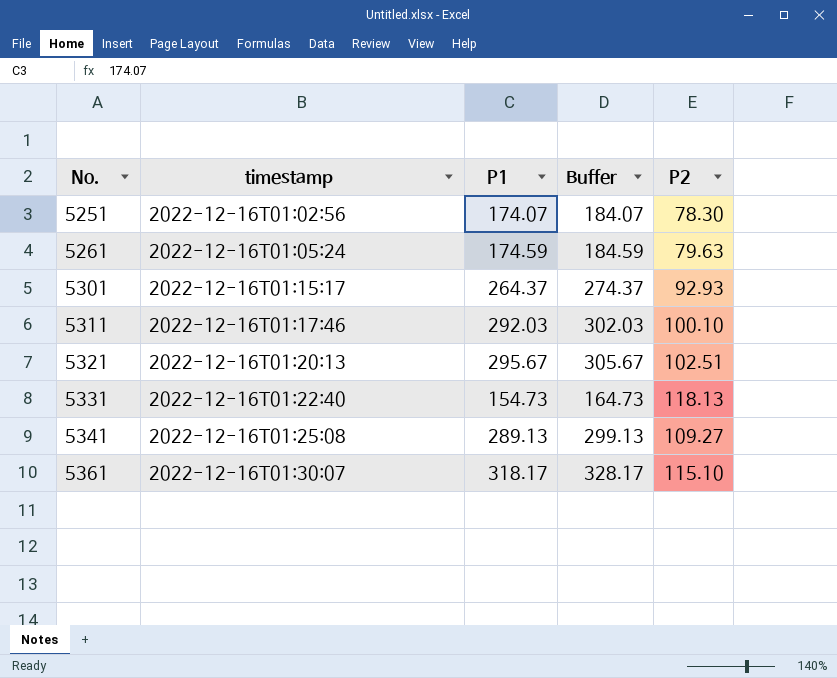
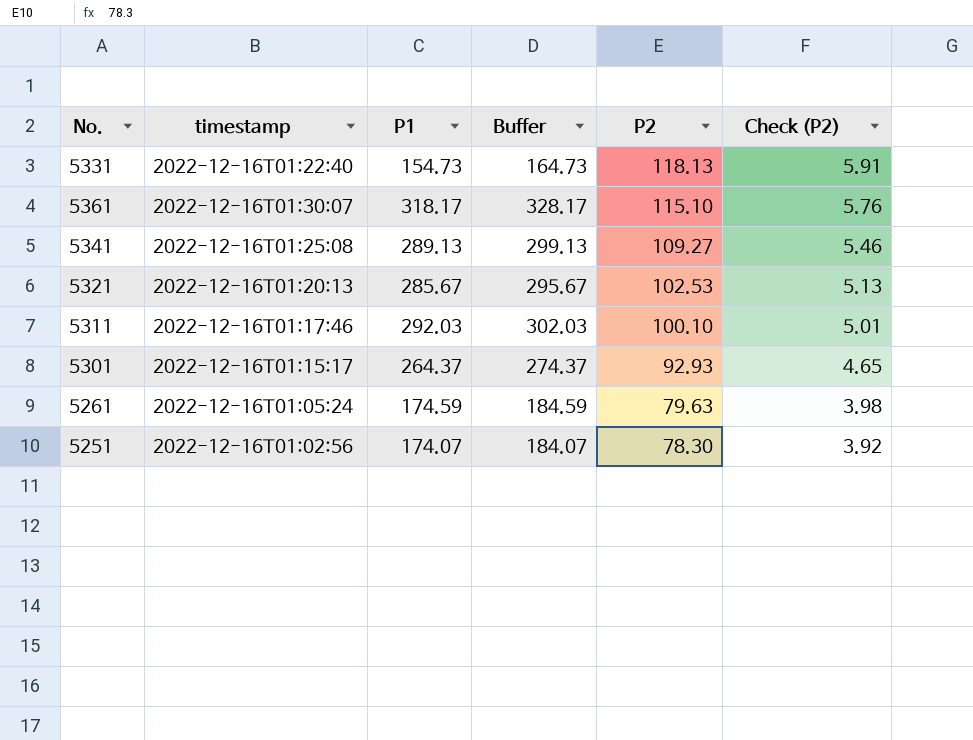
row order: No. ascending -> P2 descending
column Check (P2) | formula: none -> [P2] * 0.05
5321 | P1: 295.67 -> 285.67
5321 | Buffer: 305.67 -> 295.67
5321 | P2: 102.51 -> 102.53

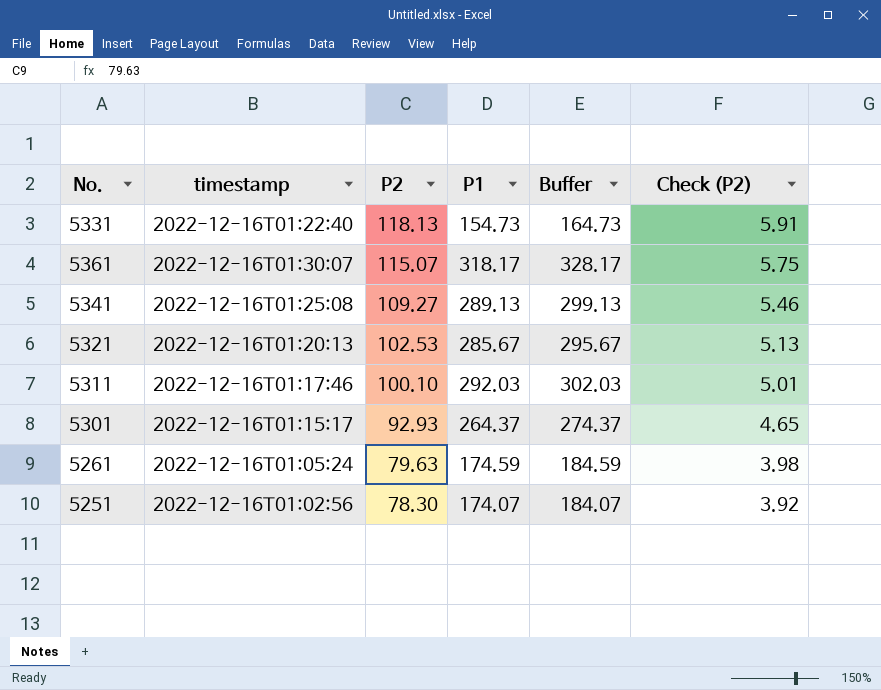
column P2 | position: 5 -> 3
5361 | P2: 115.10 -> 115.07
5361 | Check (P2): 5.76 -> 5.75

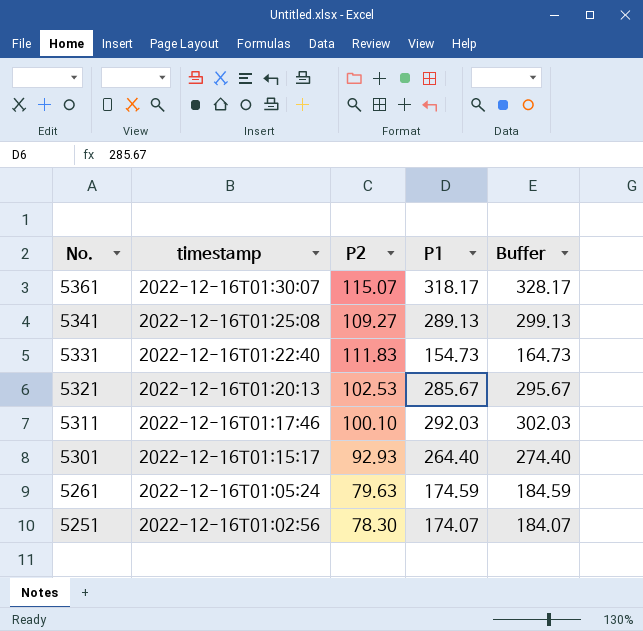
row order: P2 descending -> No. descending
column Check (P2) | formula: [P2] * 0.05 -> none
5331 | P2: 118.13 -> 111.83
5301 | P1: 264.37 -> 264.40
5301 | Buffer: 274.37 -> 274.40

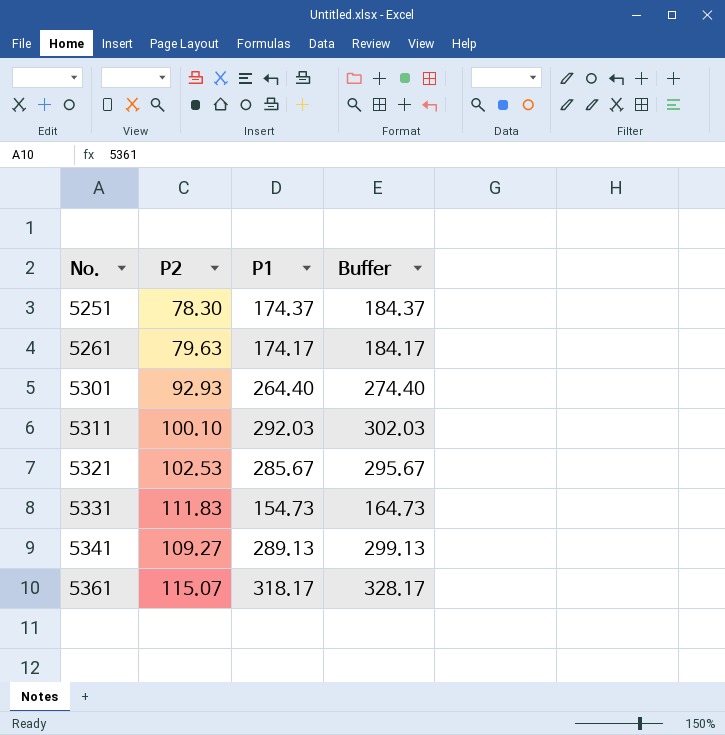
row order: No. descending -> No. ascending
column timestamp | position: 2 -> none
5251 | P1: 174.07 -> 174.37
5251 | Buffer: 184.07 -> 184.37
5261 | P1: 174.59 -> 174.17
5261 | Buffer: 184.59 -> 184.17

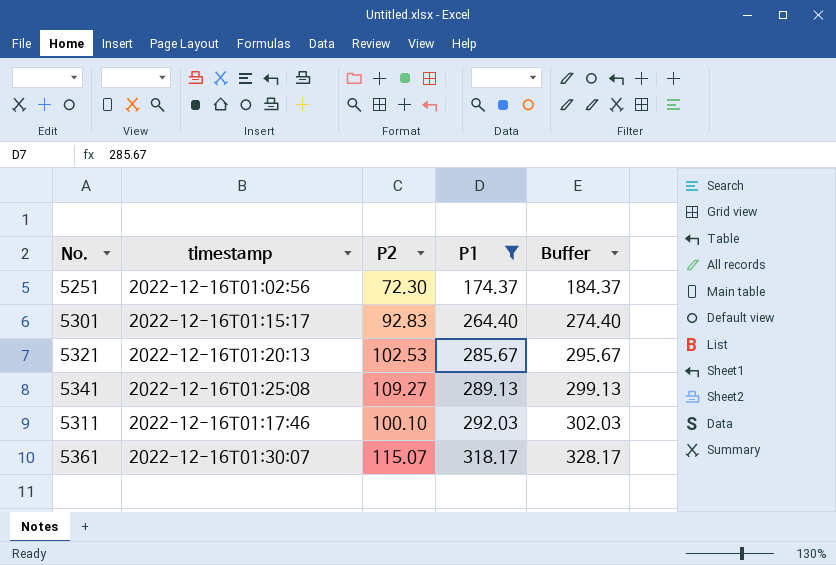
filter: none -> P1 >= 174.37
row order: No. ascending -> P1 ascending
column timestamp | position: none -> 2
5251 | P2: 78.30 -> 72.30
5301 | P2: 92.93 -> 92.83

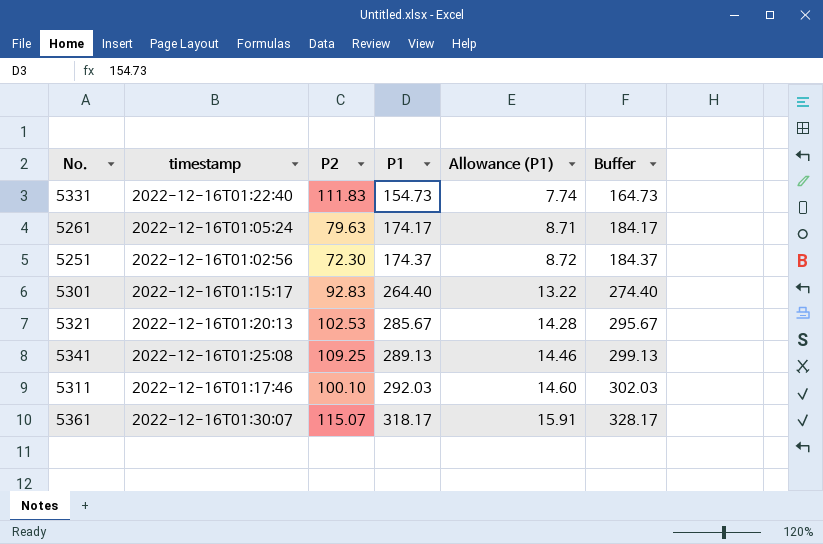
filter: P1 >= 174.37 -> none
column Allowance (P1) | formula: none -> [P1] * 0.05
5341 | P2: 109.27 -> 109.25

